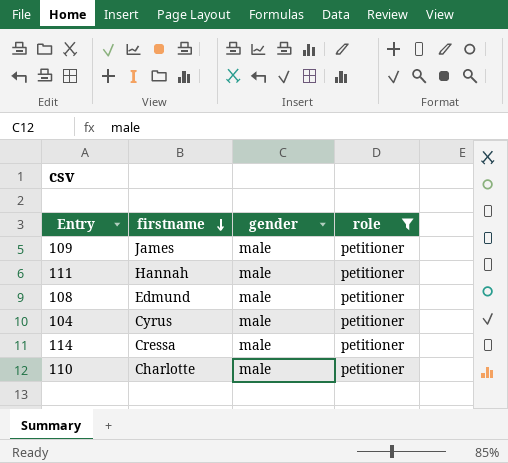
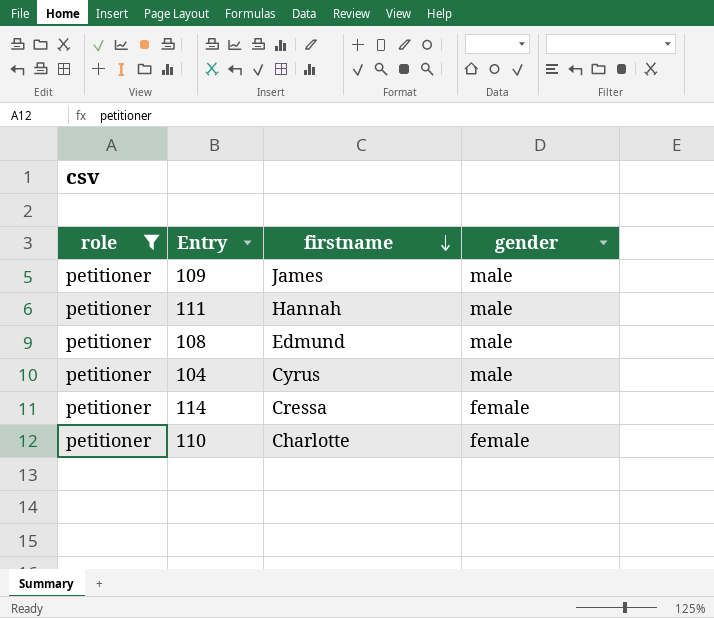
column role | position: 4 -> 1
114 | gender: male -> female
110 | gender: male -> female

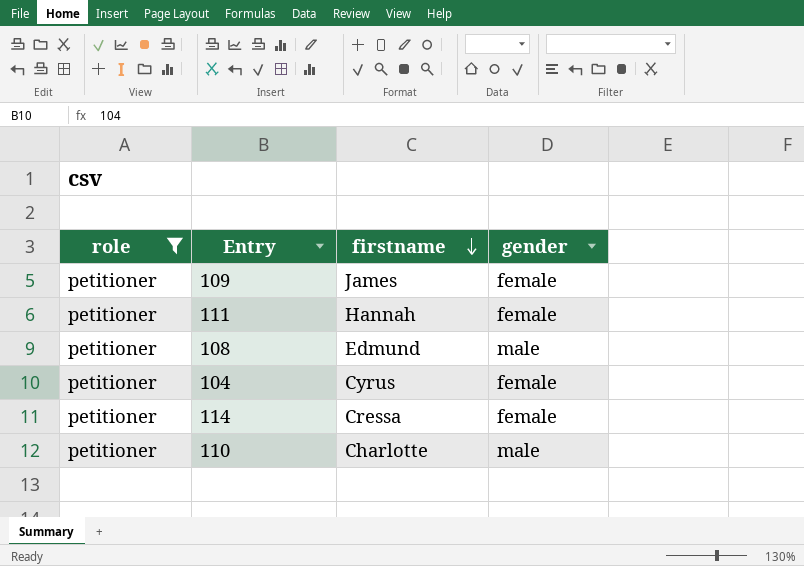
109 | gender: male -> female
111 | gender: male -> female
104 | gender: male -> female
110 | gender: female -> male

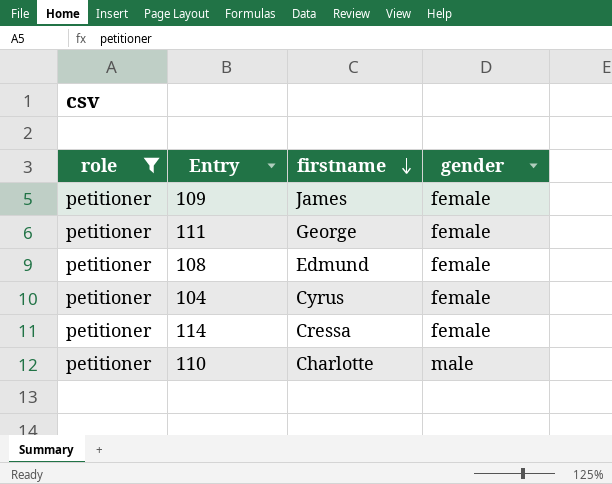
111 | firstname: Hannah -> George
108 | gender: male -> female

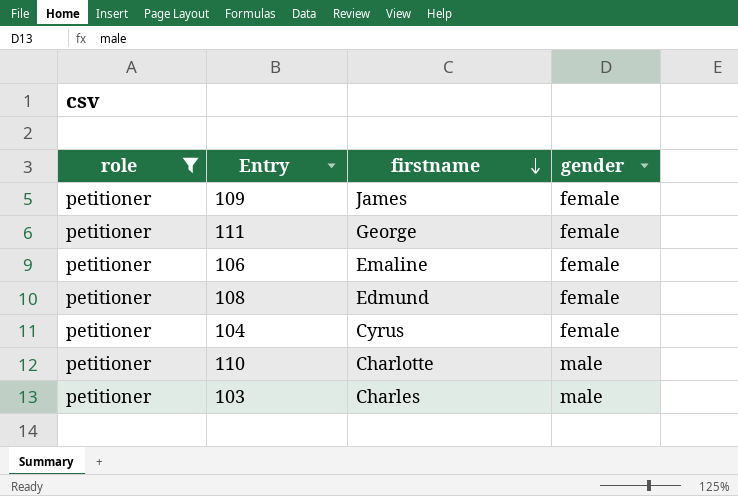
row 114: petitioner | Cressa | female -> none
row 106: none -> petitioner | Emaline | female
row 103: none -> petitioner | Charles | male

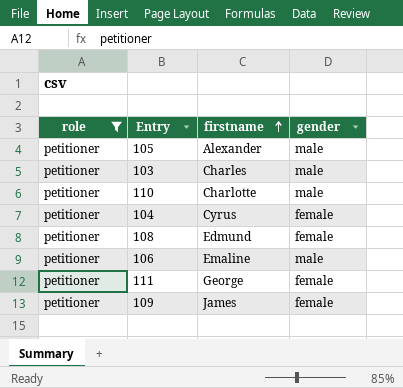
row order: firstname descending -> firstname ascending
row 105: none -> petitioner | Alexander | male
106 | gender: female -> male

